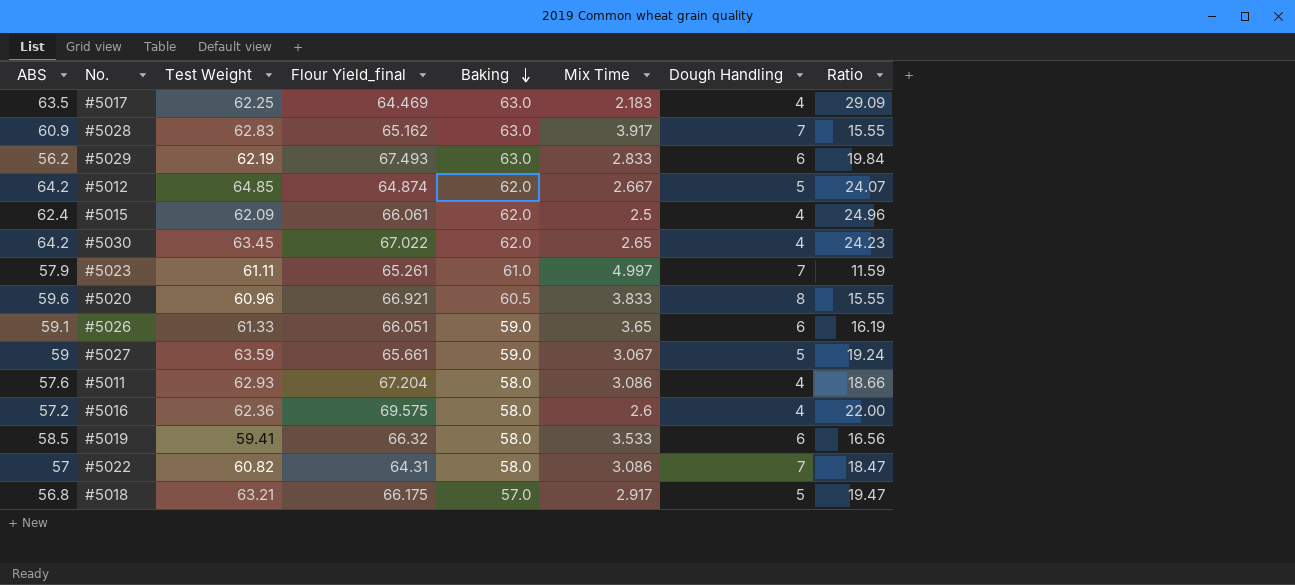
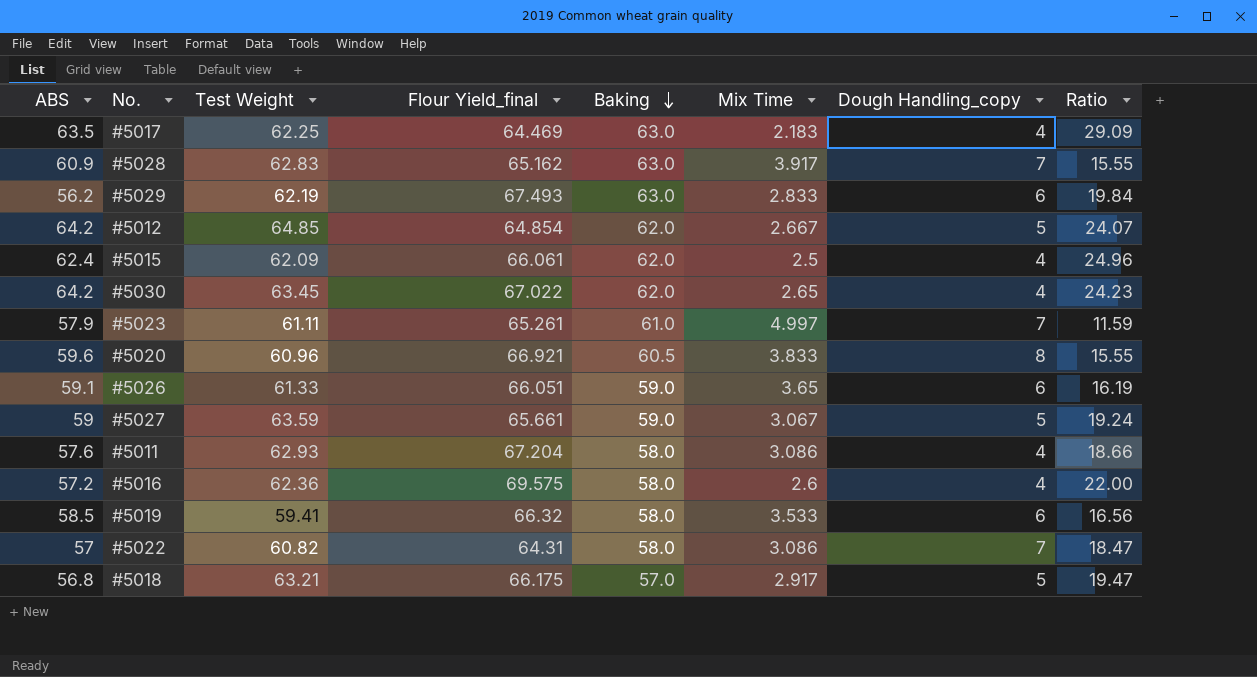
column name: Dough Handling -> Dough Handling_copy
#5012 | Flour Yield_final: 64.874 -> 64.854

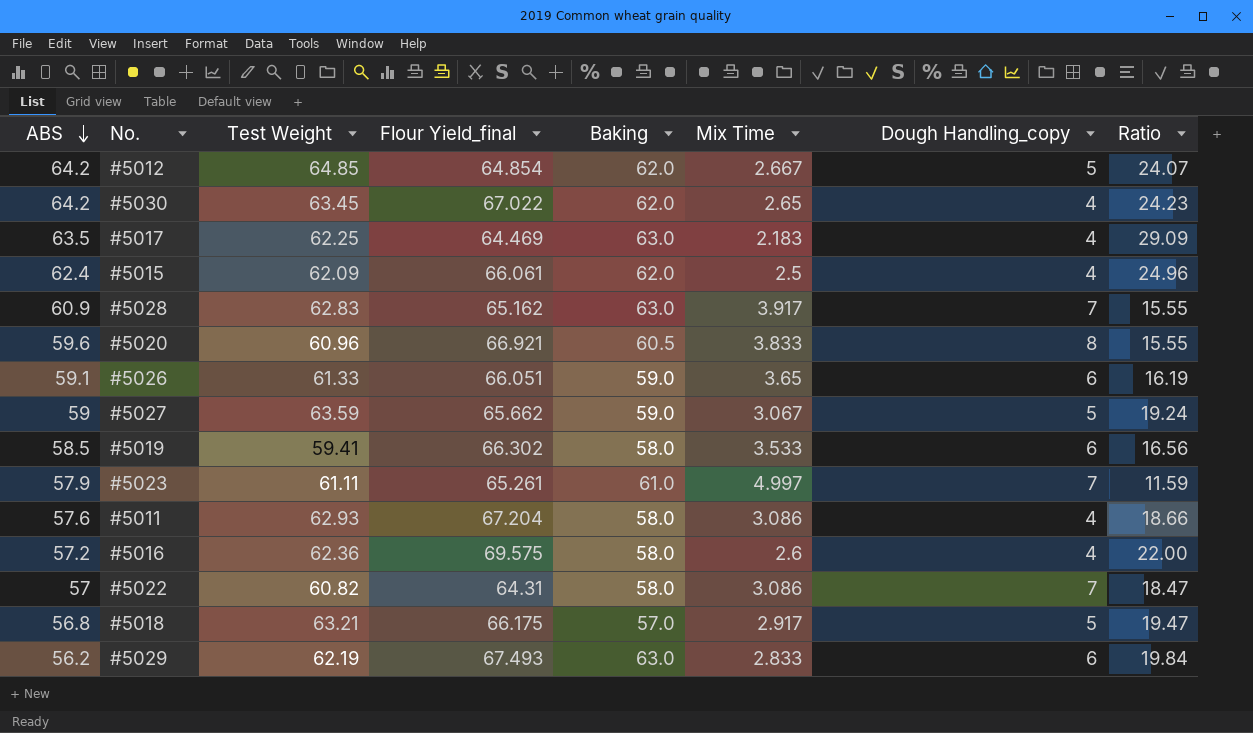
row order: Baking descending -> ABS descending
#5027 | Flour Yield_final: 65.661 -> 65.662
#5019 | Flour Yield_final: 66.32 -> 66.302

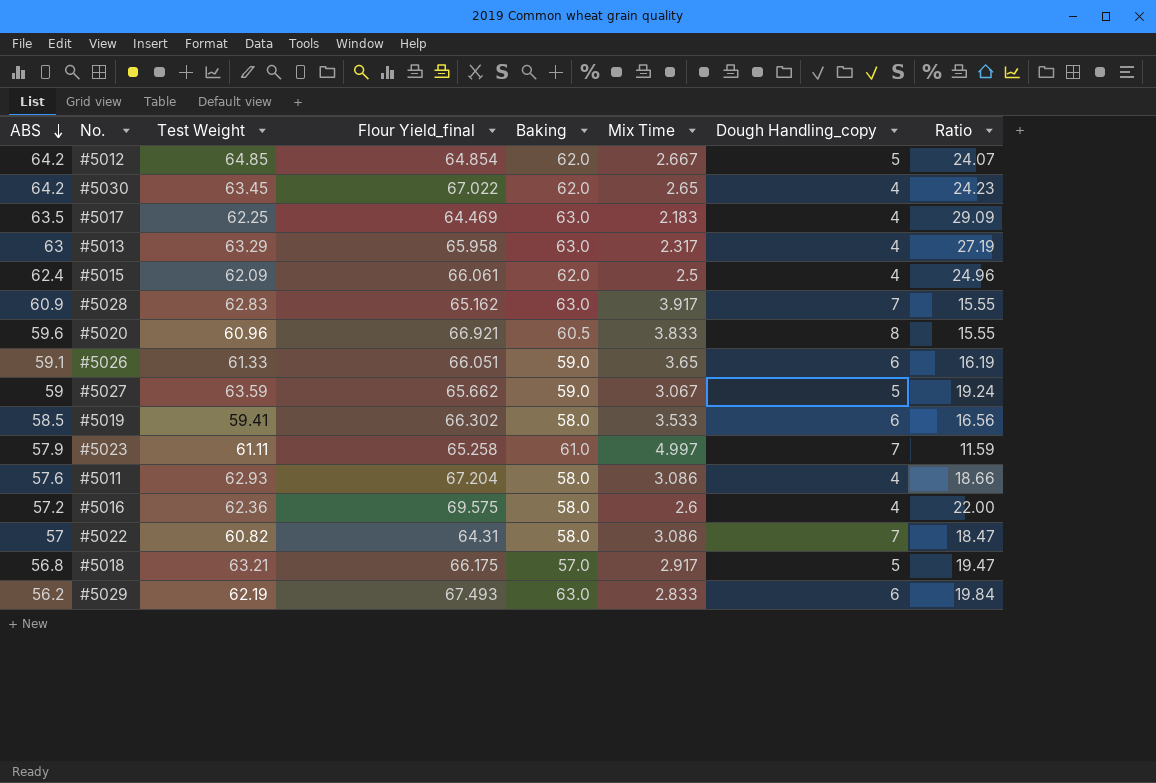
row #5013: none -> 63 | 63.29 | 65.958 | 63.0 | 2.317 | 4 | 27.19
#5023 | Flour Yield_final: 65.261 -> 65.258

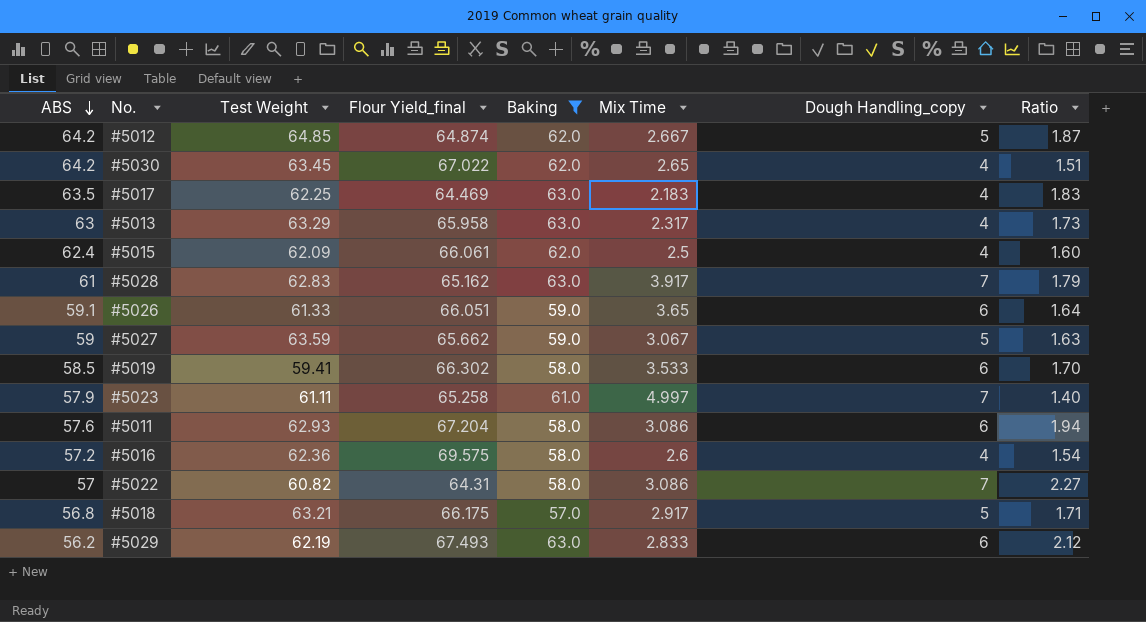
filter: none -> Baking != 60.5
column Ratio | formula: [ABS] / [Mix Time] -> [Dough Handling_copy] / [Mix Time]
#5012 | Flour Yield_final: 64.854 -> 64.874
#5028 | ABS: 60.9 -> 61
#5011 | Dough Handling_copy: 4 -> 6

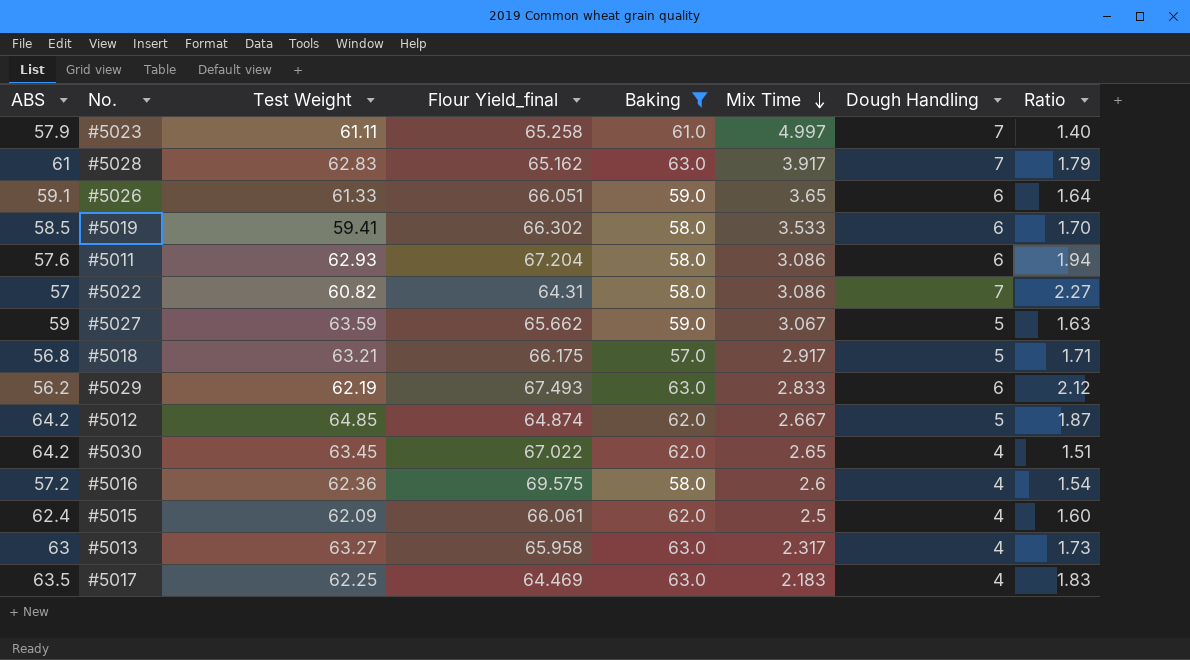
row order: ABS descending -> Mix Time descending
column name: Dough Handling_copy -> Dough Handling
#5013 | Test Weight: 63.29 -> 63.27

